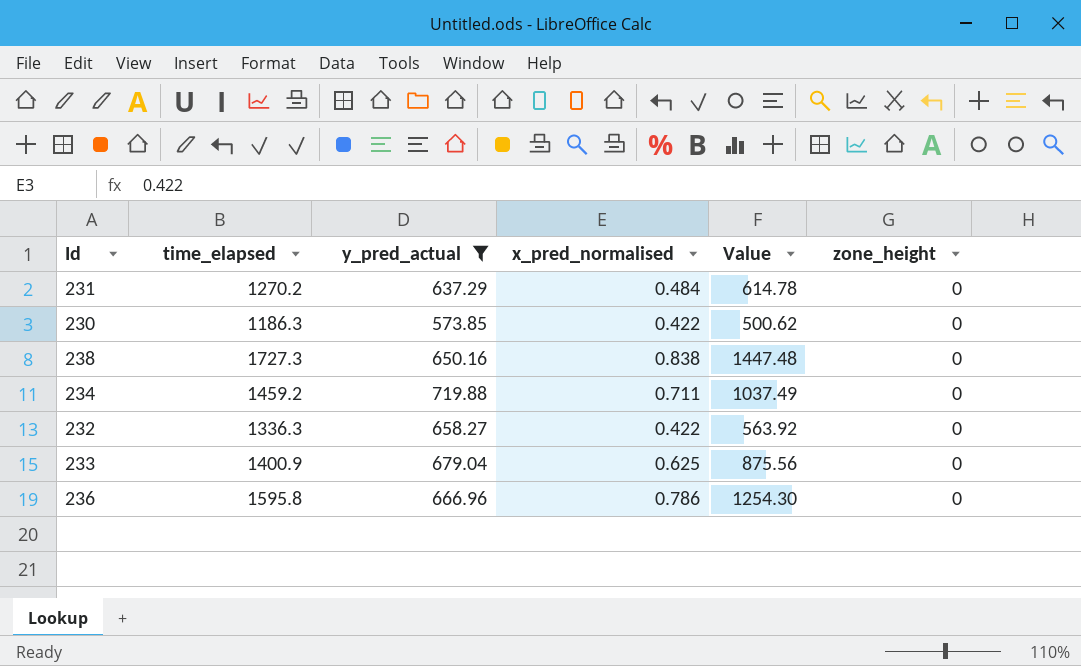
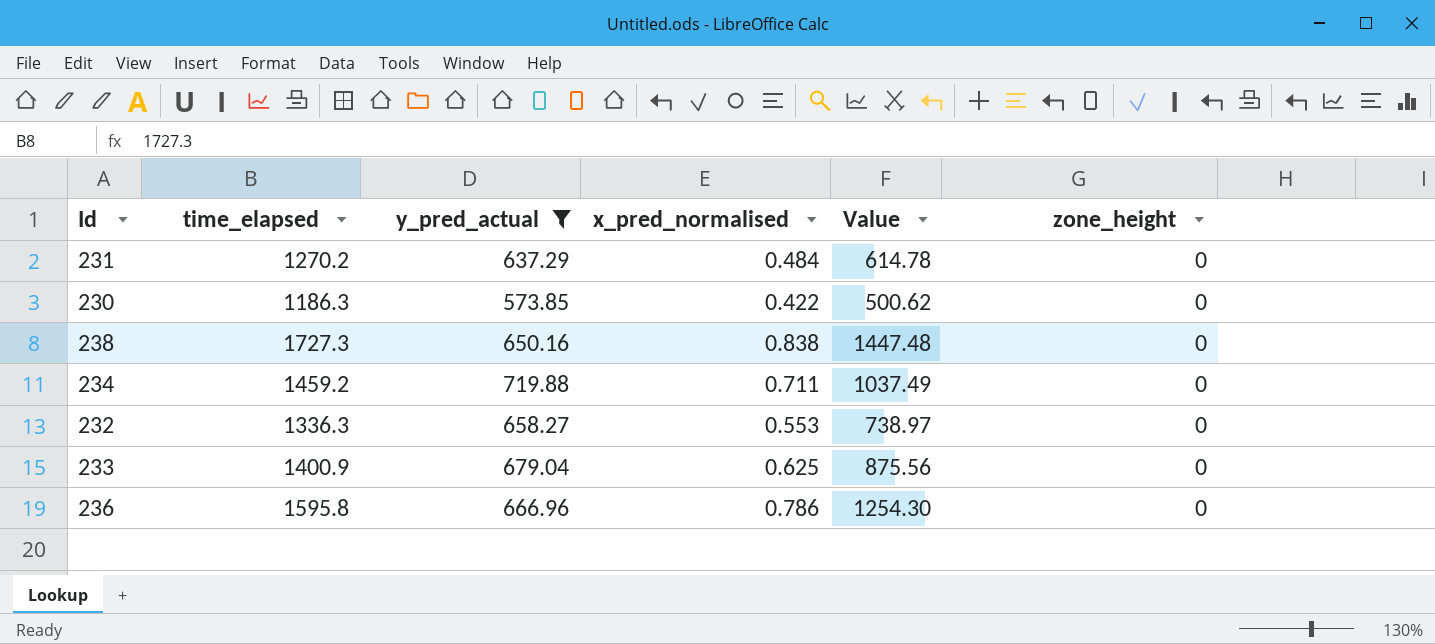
232 | x_pred_normalised: 0.422 -> 0.553
232 | Value: 563.92 -> 738.97

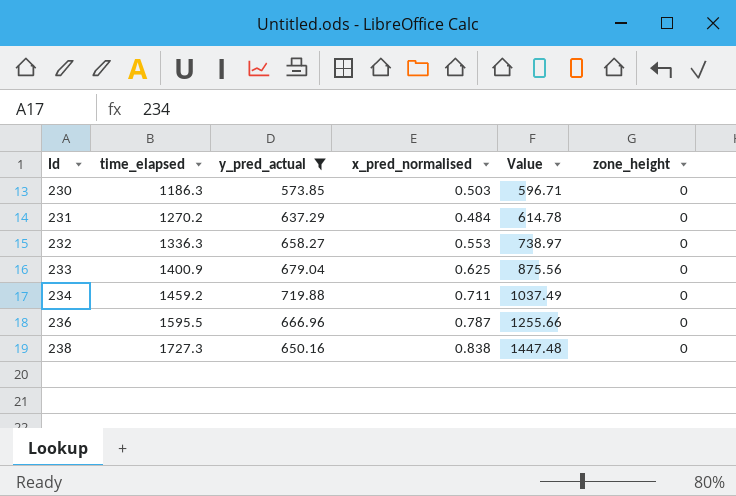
row order: none -> Id ascending
230 | x_pred_normalised: 0.422 -> 0.503
230 | Value: 500.62 -> 596.71
236 | time_elapsed: 1595.8 -> 1595.5
236 | x_pred_normalised: 0.786 -> 0.787
236 | Value: 1254.30 -> 1255.66

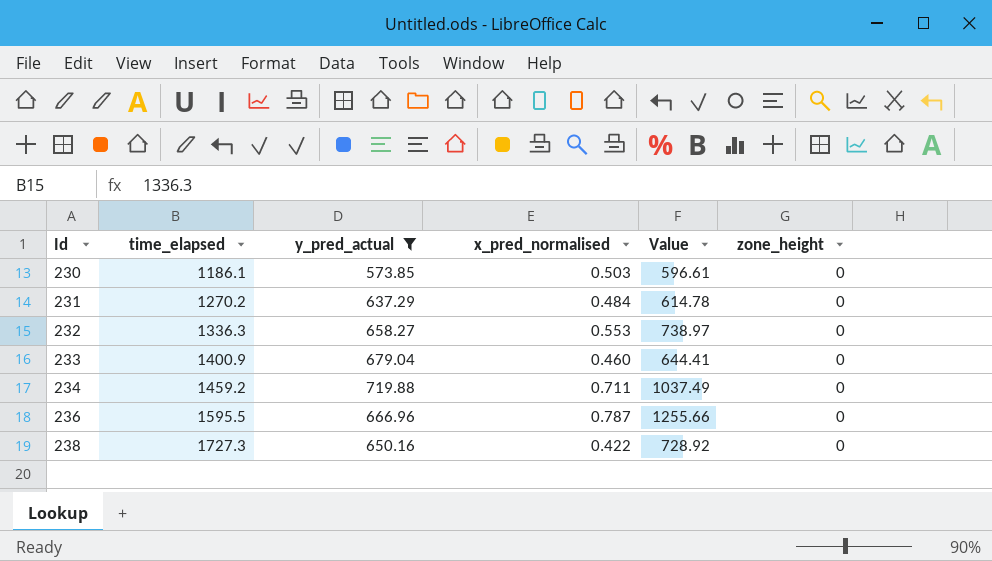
230 | time_elapsed: 1186.3 -> 1186.1
230 | Value: 596.71 -> 596.61
233 | x_pred_normalised: 0.625 -> 0.460
233 | Value: 875.56 -> 644.41
238 | x_pred_normalised: 0.838 -> 0.422
238 | Value: 1447.48 -> 728.92

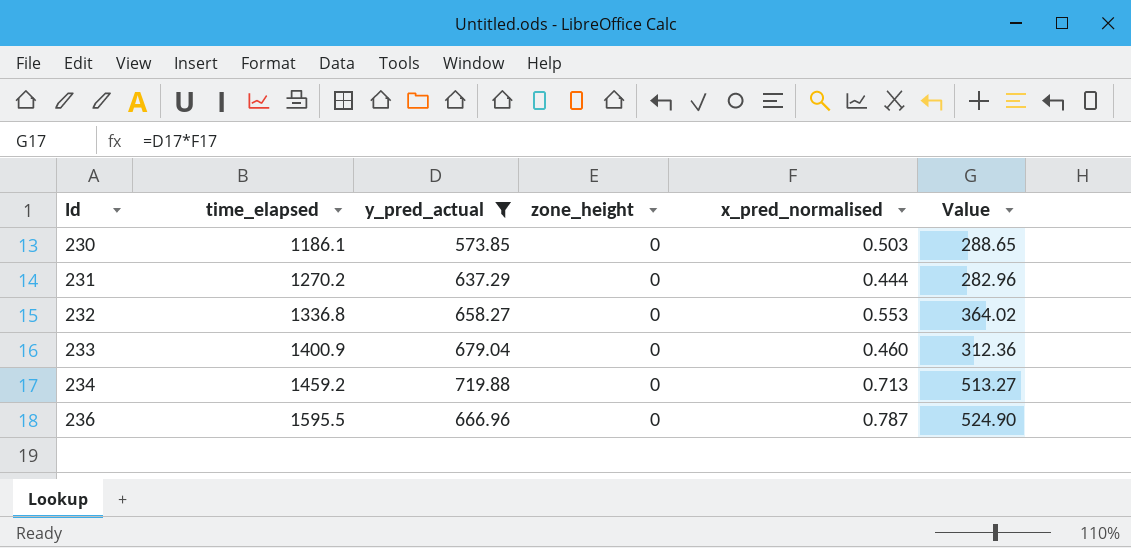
column zone_height | position: 6 -> 4
column Value | formula: [time_elapsed] * [x_pred_normalised] -> [y_pred_actual] * [x_pred_normalised]
row 238: 1727.3 | 650.16 | 0.422 | 728.92 | 0 -> none
231 | x_pred_normalised: 0.484 -> 0.444
232 | time_elapsed: 1336.3 -> 1336.8
234 | x_pred_normalised: 0.711 -> 0.713

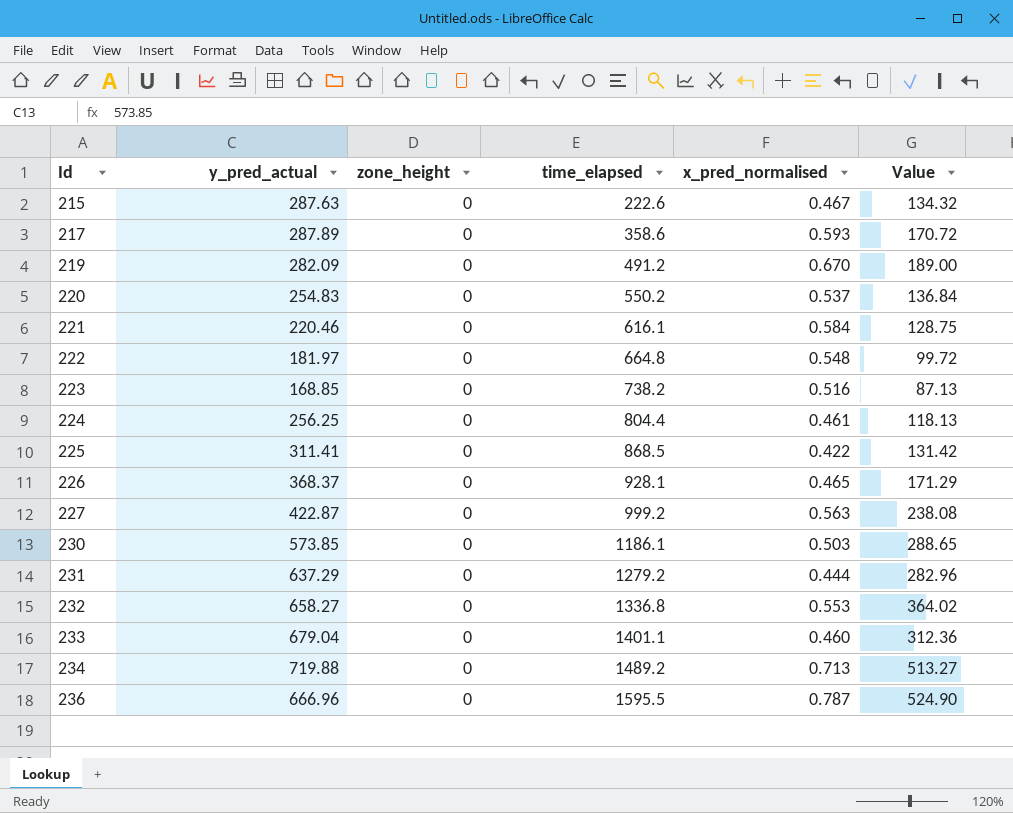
filter: y_pred_actual >= 573.85 -> none
column time_elapsed | position: 2 -> 4
231 | time_elapsed: 1270.2 -> 1279.2
233 | time_elapsed: 1400.9 -> 1401.1
234 | time_elapsed: 1459.2 -> 1489.2

